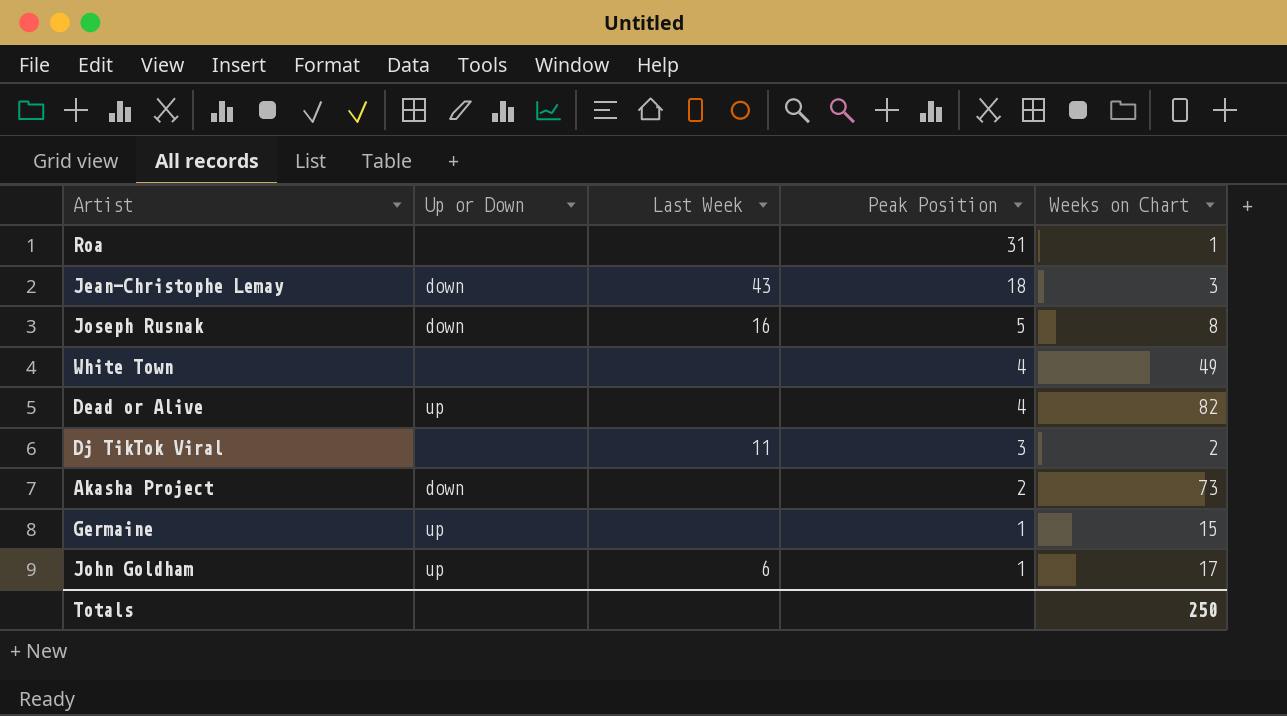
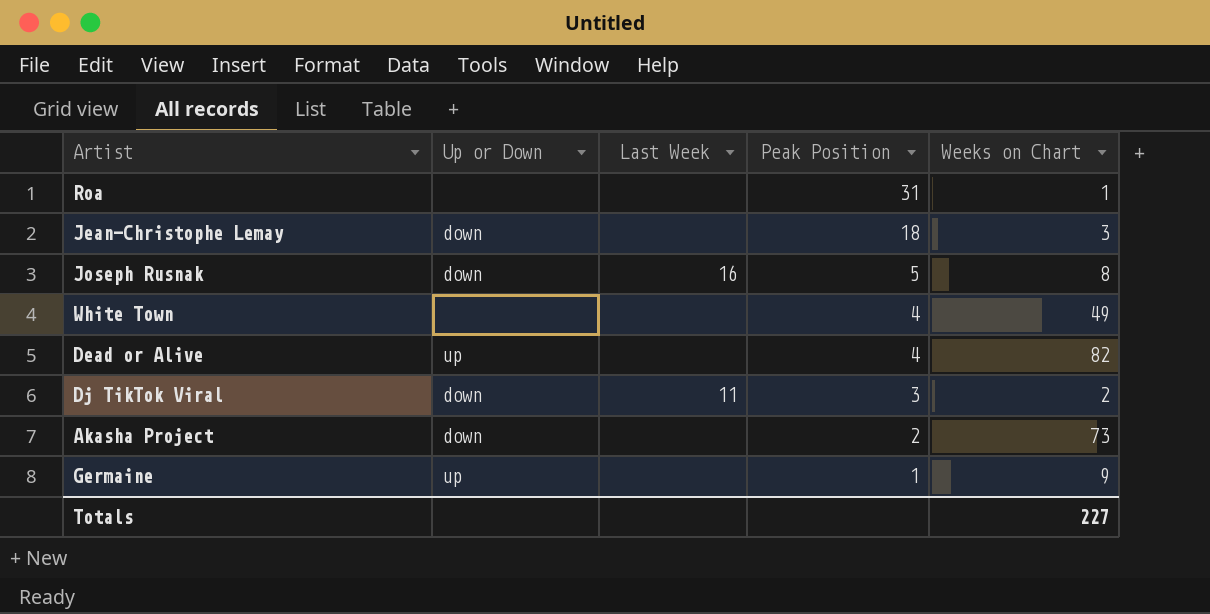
row John Goldham: up | 6 | 1 | 17 -> none
Jean-Christophe Lemay | Last Week: 43 -> none
Dj TikTok Viral | Up or Down: none -> down
Germaine | Weeks on Chart: 15 -> 9
Totals | Weeks on Chart: 250 -> 227

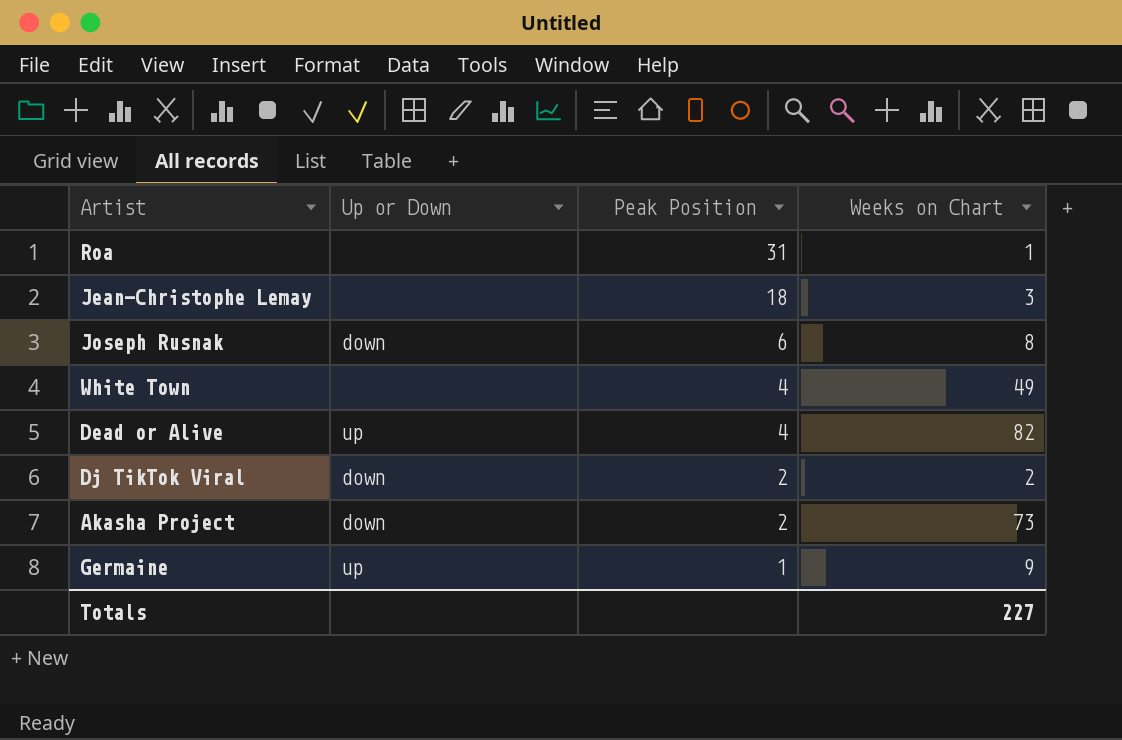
column Last Week | position: 3 -> none
Jean-Christophe Lemay | Up or Down: down -> none
Joseph Rusnak | Peak Position: 5 -> 6
Dj TikTok Viral | Peak Position: 3 -> 2

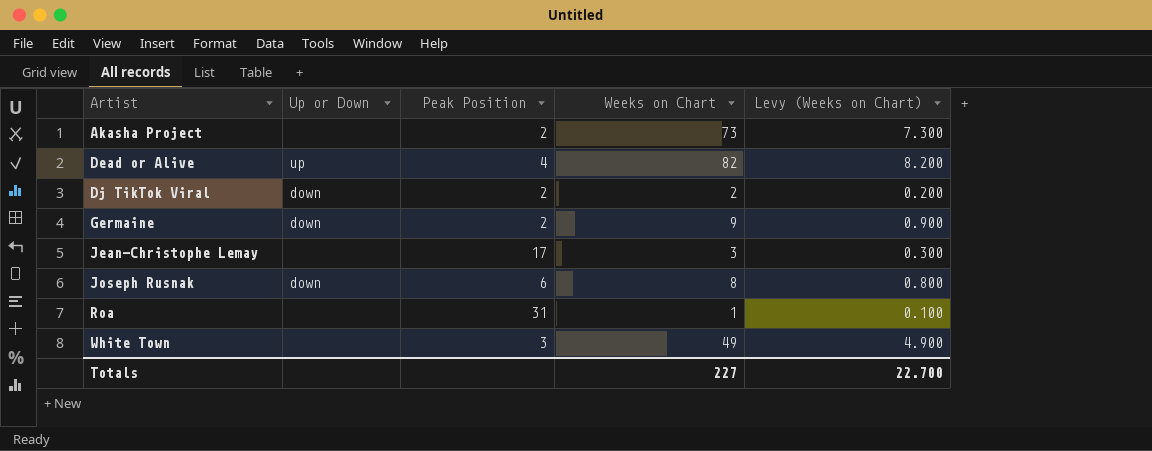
row order: Peak Position descending -> Artist ascending
column Levy (Weeks on Chart) | formula: none -> [Weeks on Chart] * 0.1
Akasha Project | Up or Down: down -> none
Germaine | Up or Down: up -> down
Germaine | Peak Position: 1 -> 2
Jean-Christophe Lemay | Peak Position: 18 -> 17
White Town | Peak Position: 4 -> 3

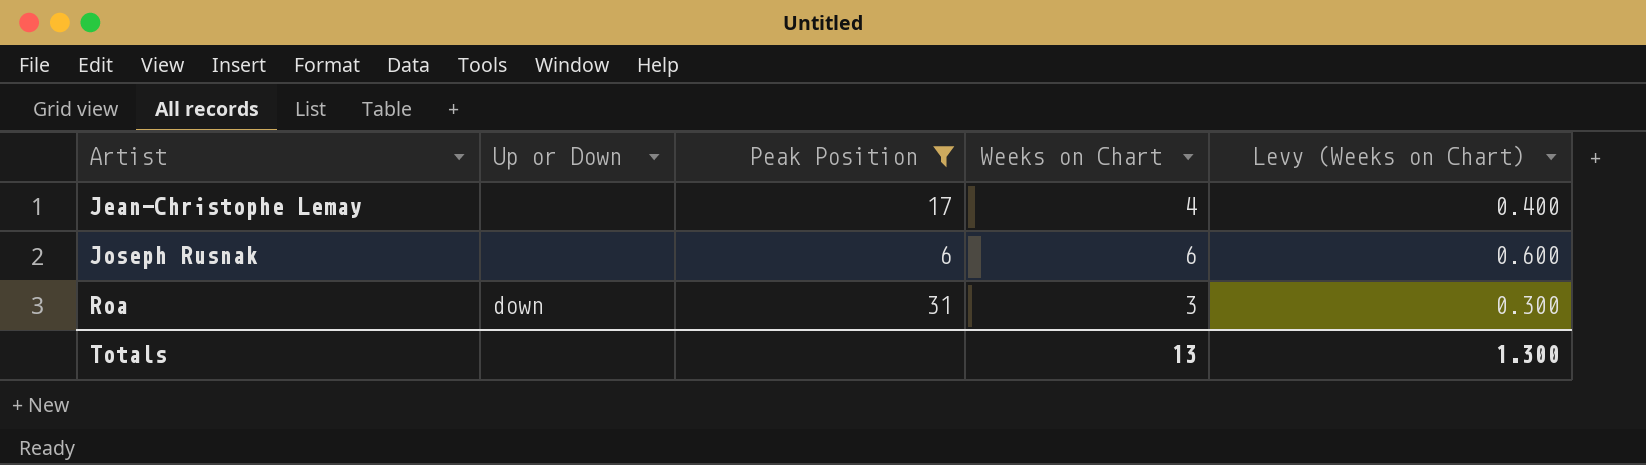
filter: none -> Peak Position >= 6
Jean-Christophe Lemay | Weeks on Chart: 3 -> 4
Jean-Christophe Lemay | Levy (Weeks on Chart): 0.300 -> 0.400
Joseph Rusnak | Up or Down: down -> none
Joseph Rusnak | Weeks on Chart: 8 -> 6
Joseph Rusnak | Levy (Weeks on Chart): 0.800 -> 0.600
Roa | Up or Down: none -> down
Roa | Weeks on Chart: 1 -> 3
Roa | Levy (Weeks on Chart): 0.100 -> 0.300
Totals | Weeks on Chart: 227 -> 13
Totals | Levy (Weeks on Chart): 22.700 -> 1.300

